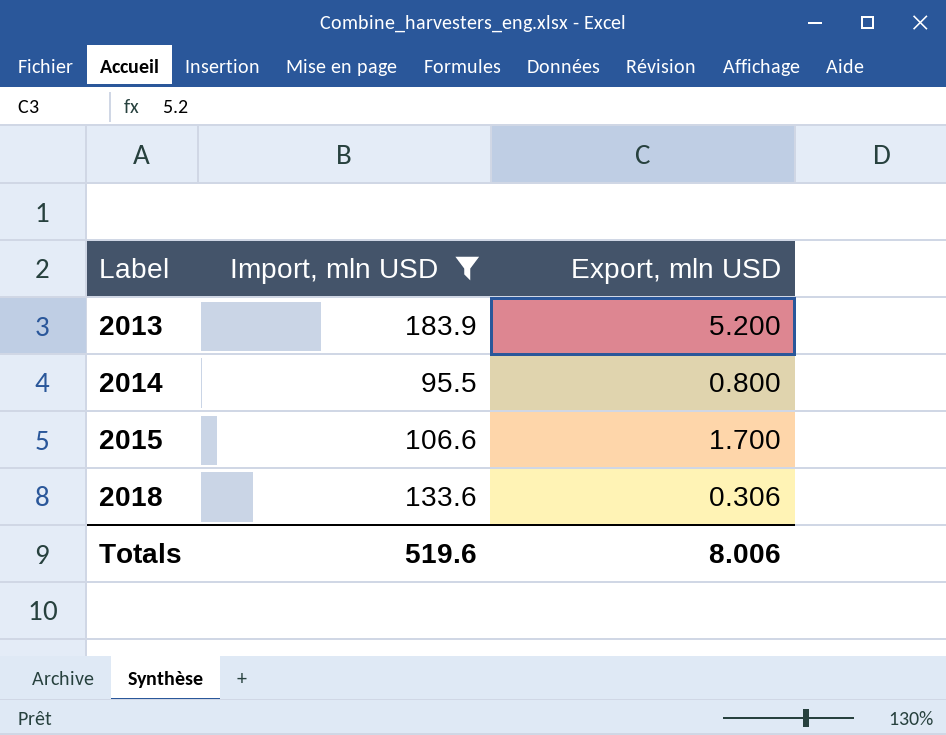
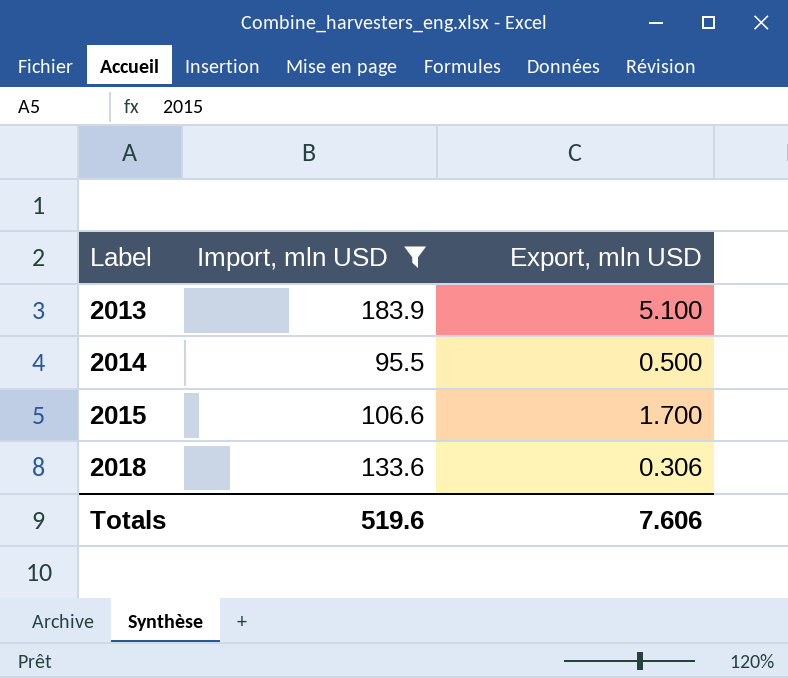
2013 | Export, mln USD: 5.200 -> 5.100
2014 | Export, mln USD: 0.800 -> 0.500
Totals | Export, mln USD: 8.006 -> 7.606

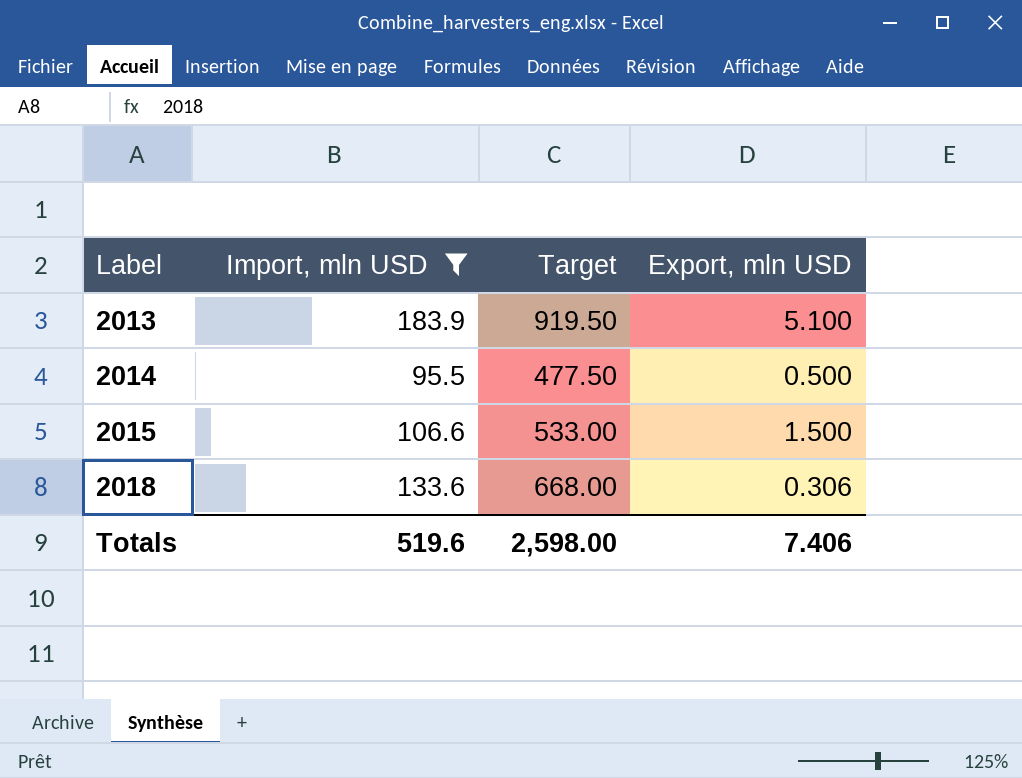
column Target | formula: none -> [Import, mln USD] * 5
2015 | Export, mln USD: 1.700 -> 1.500
Totals | Export, mln USD: 7.606 -> 7.406

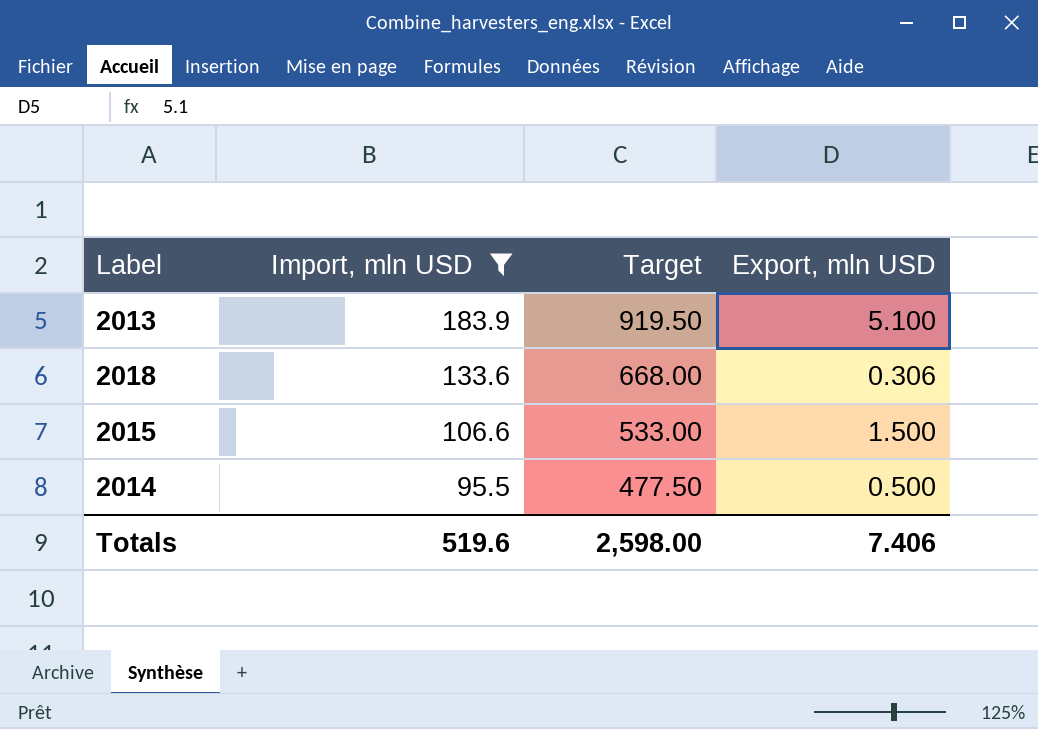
row order: Label ascending -> Import, mln USD descending

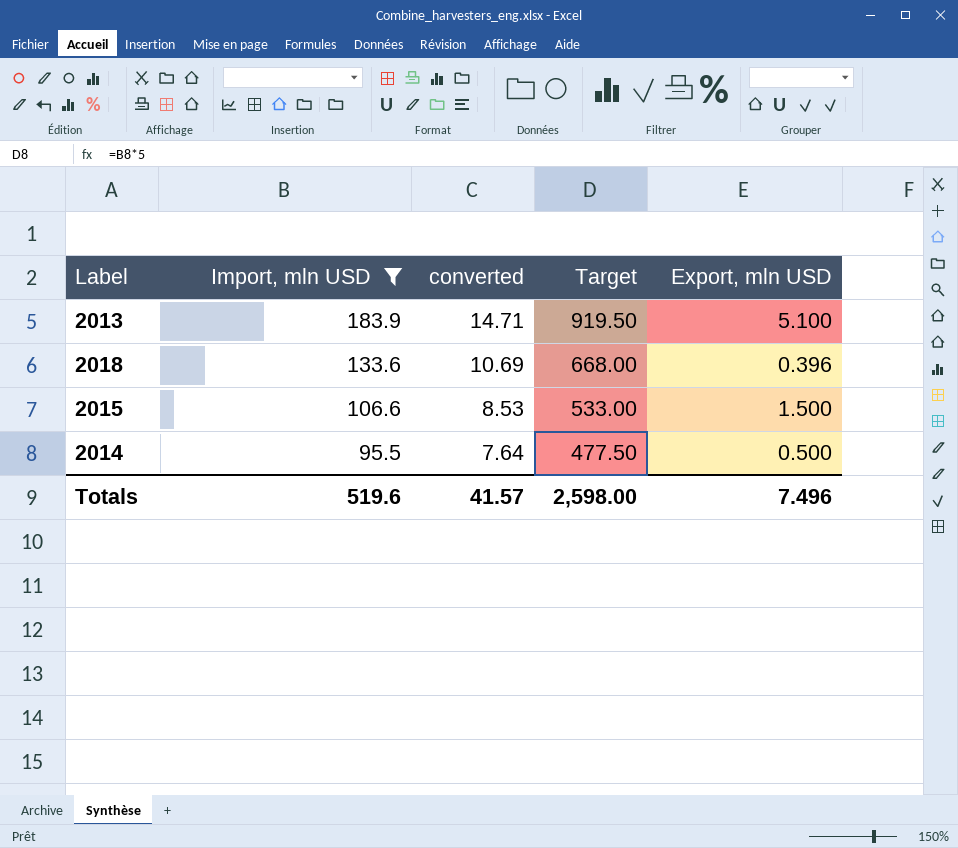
column converted | formula: none -> [Import, mln USD] * 0.08
2018 | Export, mln USD: 0.306 -> 0.396
Totals | Export, mln USD: 7.406 -> 7.496

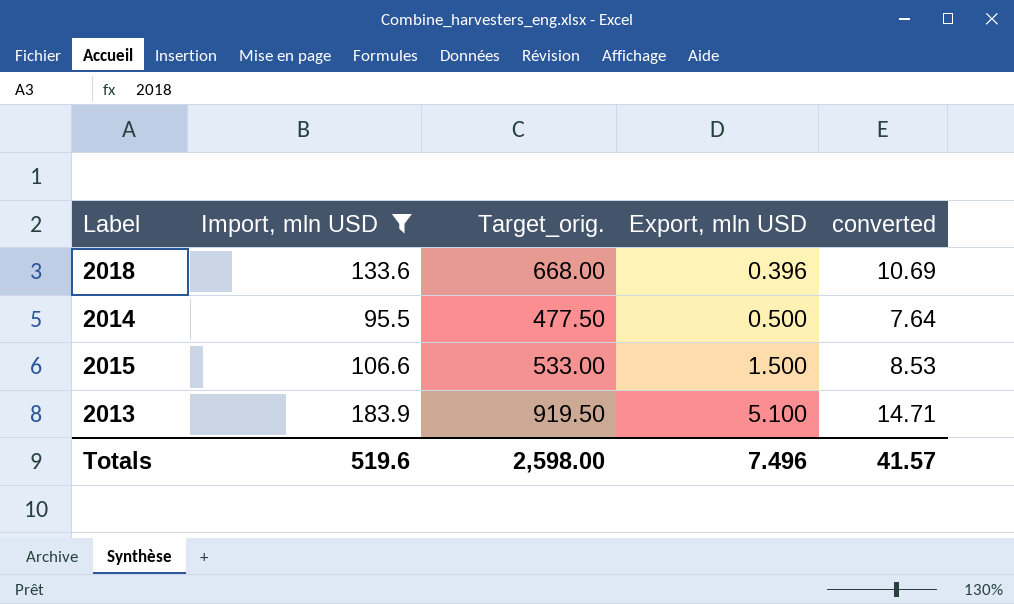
row order: Import, mln USD descending -> Export, mln USD ascending
column name: Target -> Target_orig.
column converted | position: 3 -> 5

